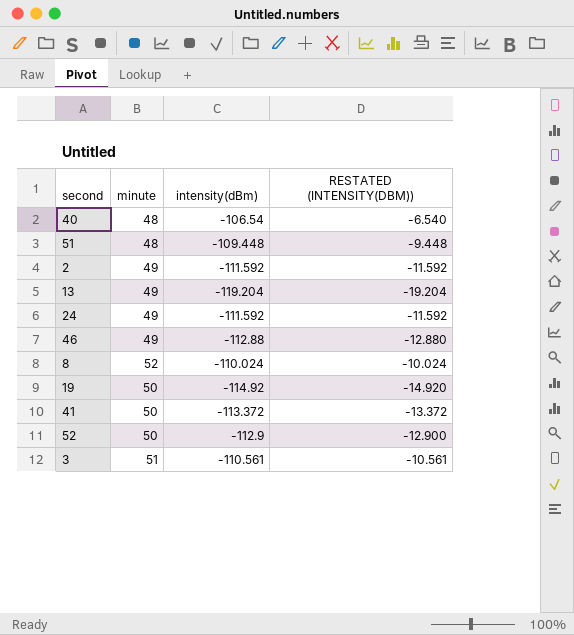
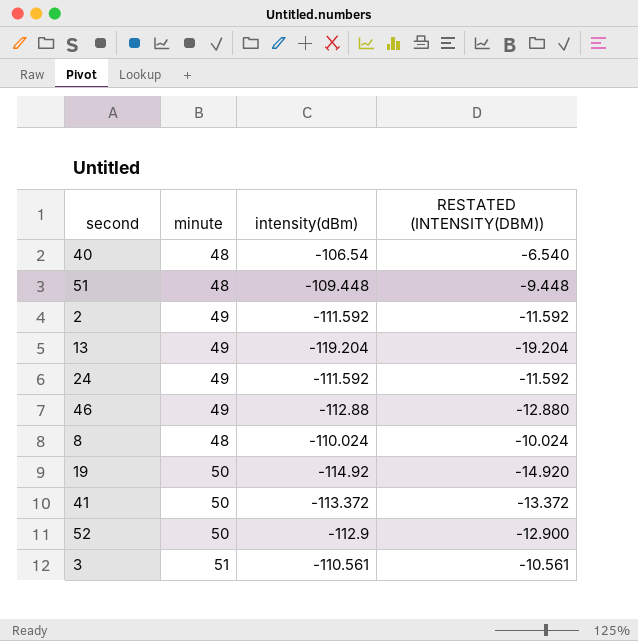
8 | minute: 52 -> 48

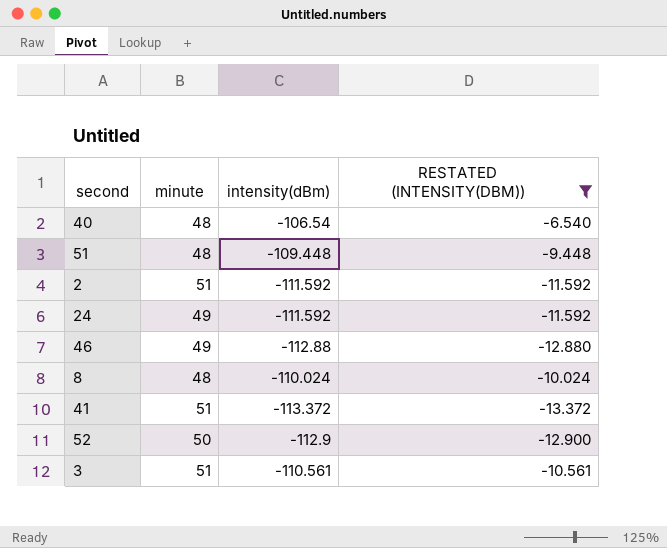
filter: none -> RESTATED (INTENSITY(DBM)) >= -13.372
2 | minute: 49 -> 51
41 | minute: 50 -> 51

